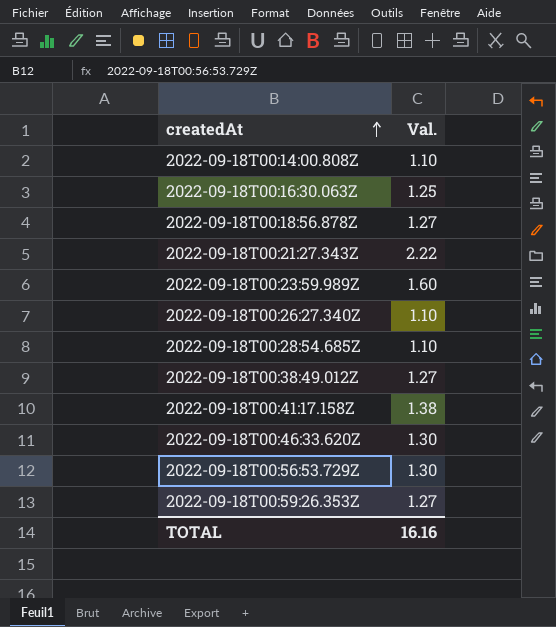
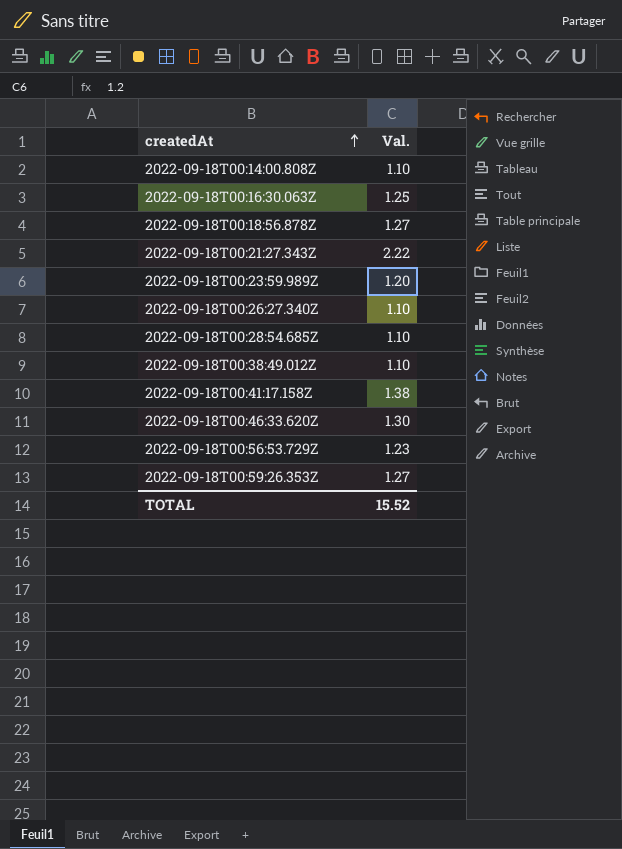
2022-09-18T00:23:59.989Z | Val.: 1.60 -> 1.20
2022-09-18T00:38:49.012Z | Val.: 1.27 -> 1.10
2022-09-18T00:56:53.729Z | Val.: 1.30 -> 1.23
TOTAL | Val.: 16.16 -> 15.52

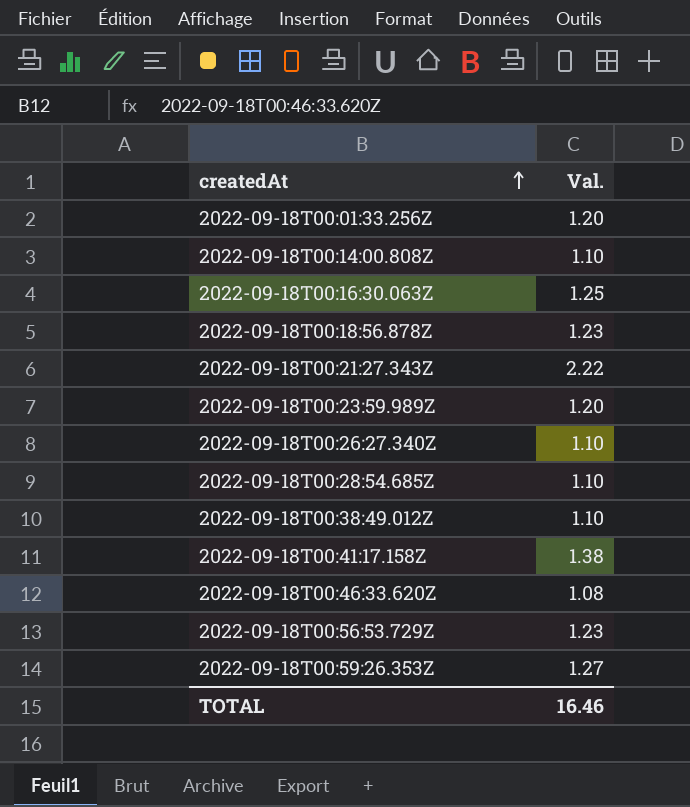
row 2022-09-18T00:01:33.256Z: none -> 1.20
2022-09-18T00:18:56.878Z | Val.: 1.27 -> 1.23
2022-09-18T00:46:33.620Z | Val.: 1.30 -> 1.08
TOTAL | Val.: 15.52 -> 16.46

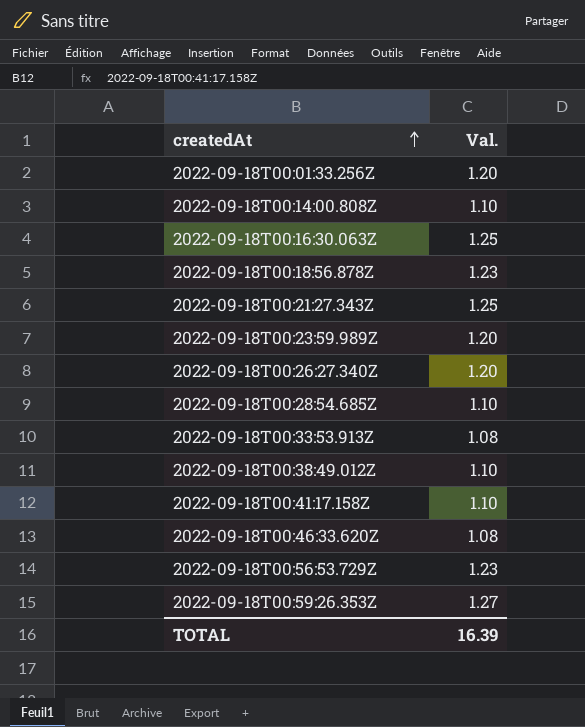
2022-09-18T00:21:27.343Z | Val.: 2.22 -> 1.25
2022-09-18T00:26:27.340Z | Val.: 1.10 -> 1.20
row 2022-09-18T00:33:53.913Z: none -> 1.08
2022-09-18T00:41:17.158Z | Val.: 1.38 -> 1.10
TOTAL | Val.: 16.46 -> 16.39

